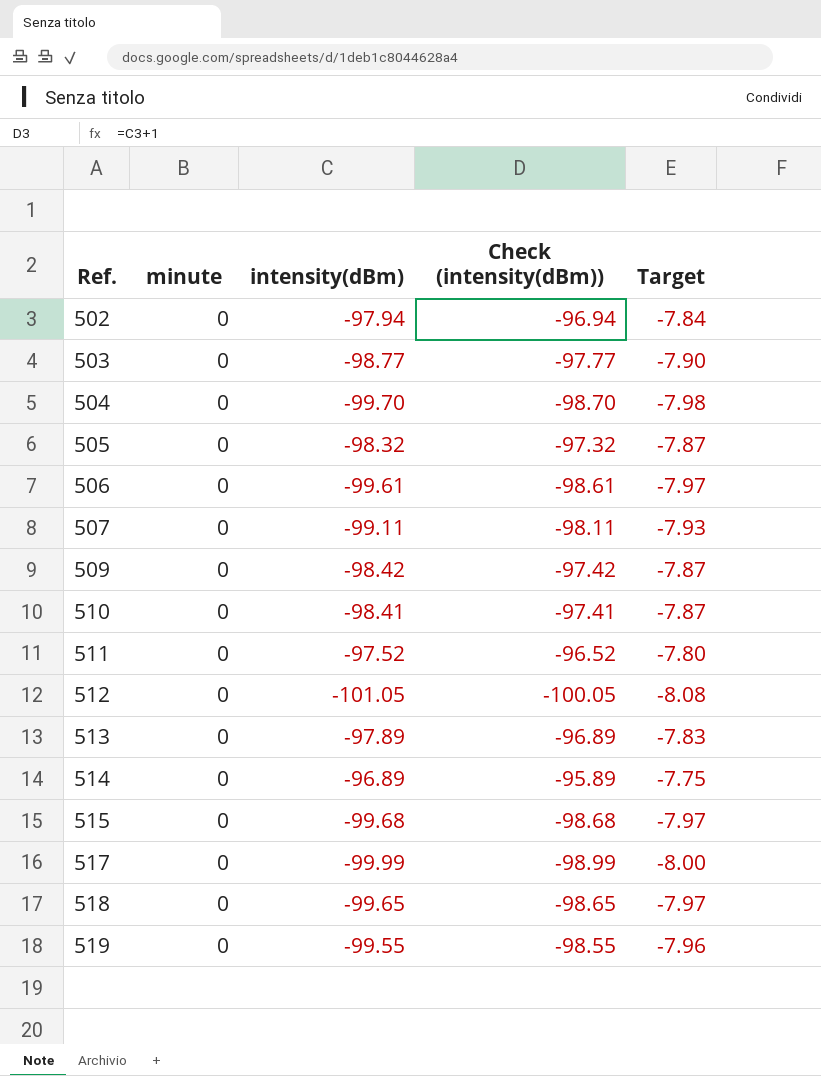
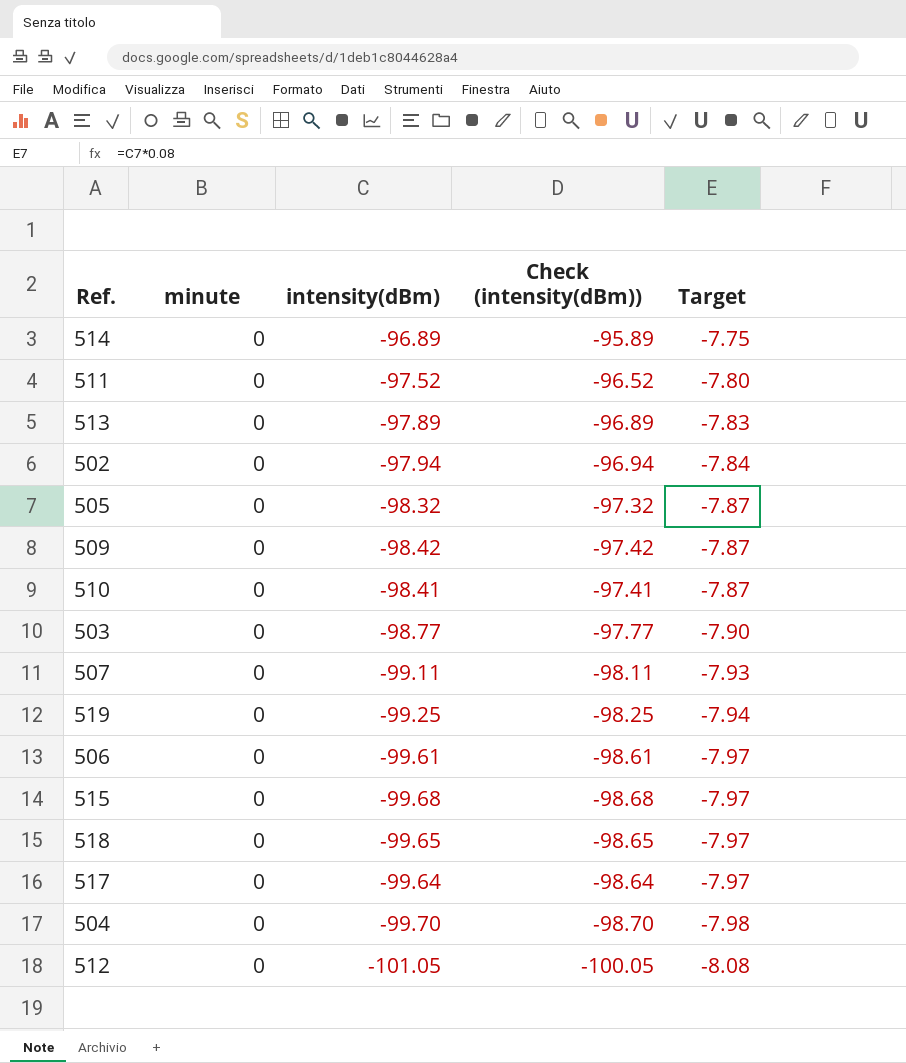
row order: Ref. ascending -> Target descending
519 | intensity(dBm): -99.55 -> -99.25
519 | Check (intensity(dBm)): -98.55 -> -98.25
519 | Target: -7.96 -> -7.94
517 | intensity(dBm): -99.99 -> -99.64
517 | Check (intensity(dBm)): -98.99 -> -98.64
517 | Target: -8.00 -> -7.97

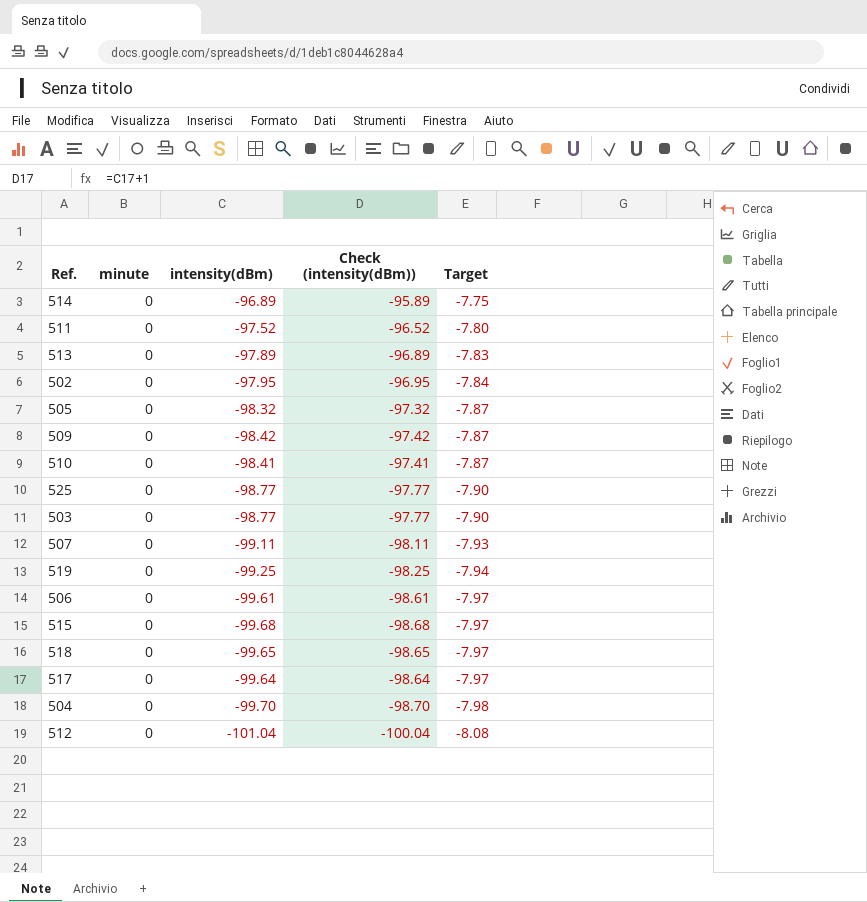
502 | intensity(dBm): -97.94 -> -97.95
502 | Check (intensity(dBm)): -96.94 -> -96.95
row 525: none -> 0 | -98.77 | -97.77 | -7.90
512 | intensity(dBm): -101.05 -> -101.04
512 | Check (intensity(dBm)): -100.05 -> -100.04

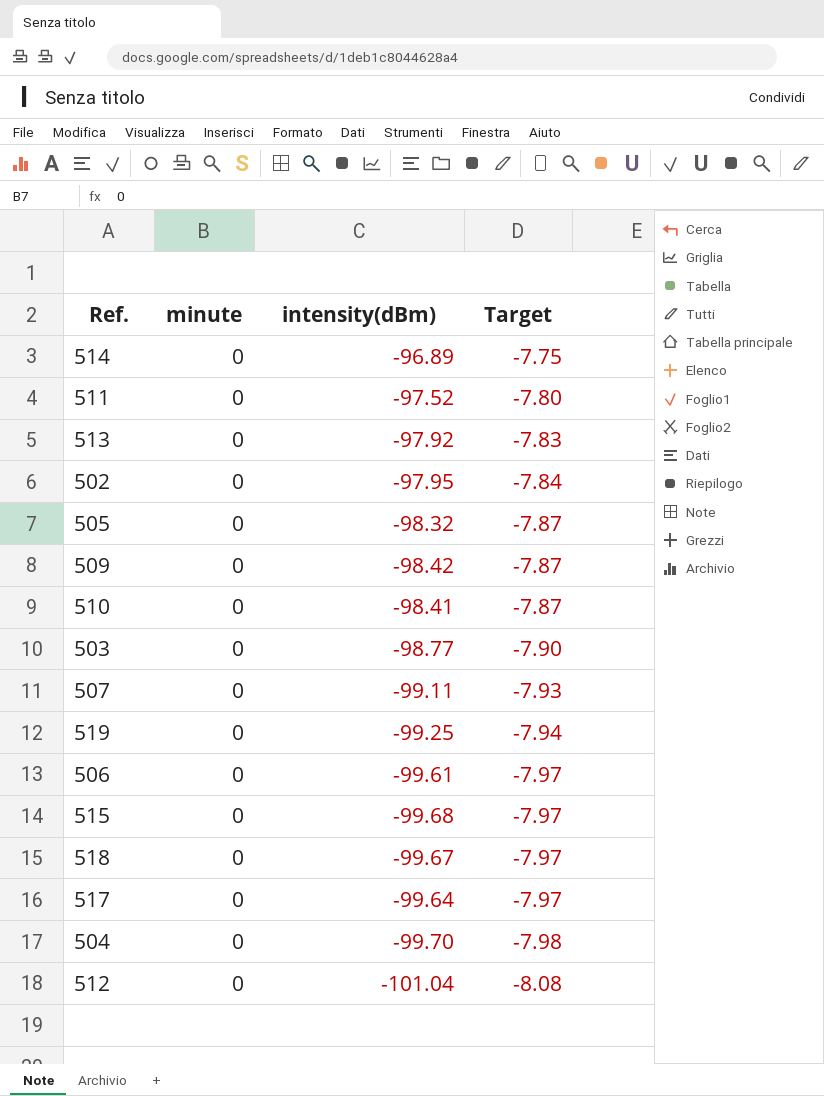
column Check (intensity(dBm)) | formula: [intensity(dBm)] + 1 -> none
row 525: 0 | -98.77 | -97.77 | -7.90 -> none
513 | intensity(dBm): -97.89 -> -97.92
518 | intensity(dBm): -99.65 -> -99.67

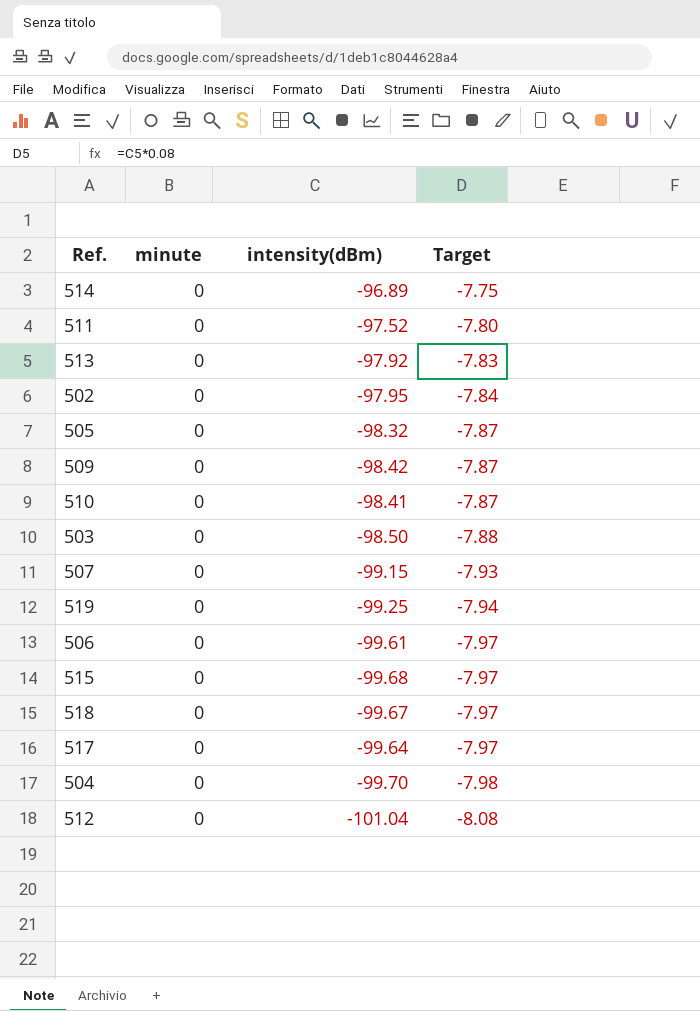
503 | intensity(dBm): -98.77 -> -98.50
503 | Target: -7.90 -> -7.88
507 | intensity(dBm): -99.11 -> -99.15

